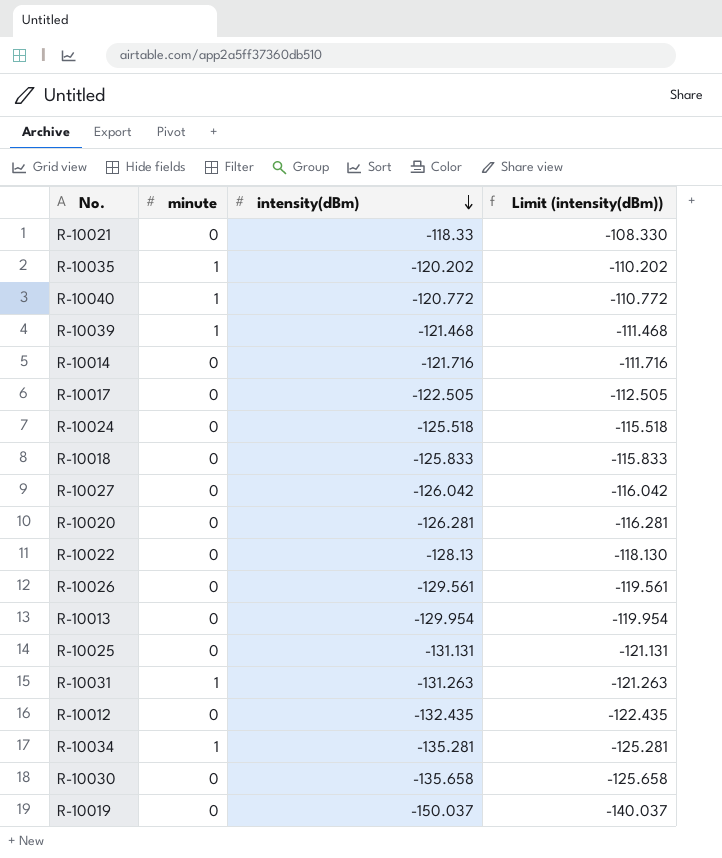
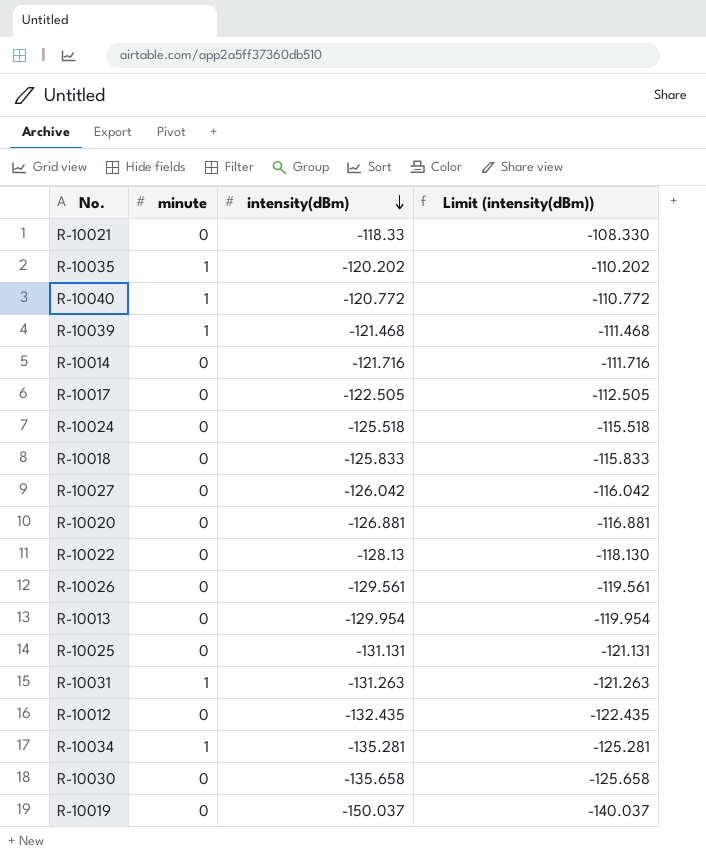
R-10020 | intensity(dBm): -126.281 -> -126.881
R-10020 | Limit (intensity(dBm)): -116.281 -> -116.881

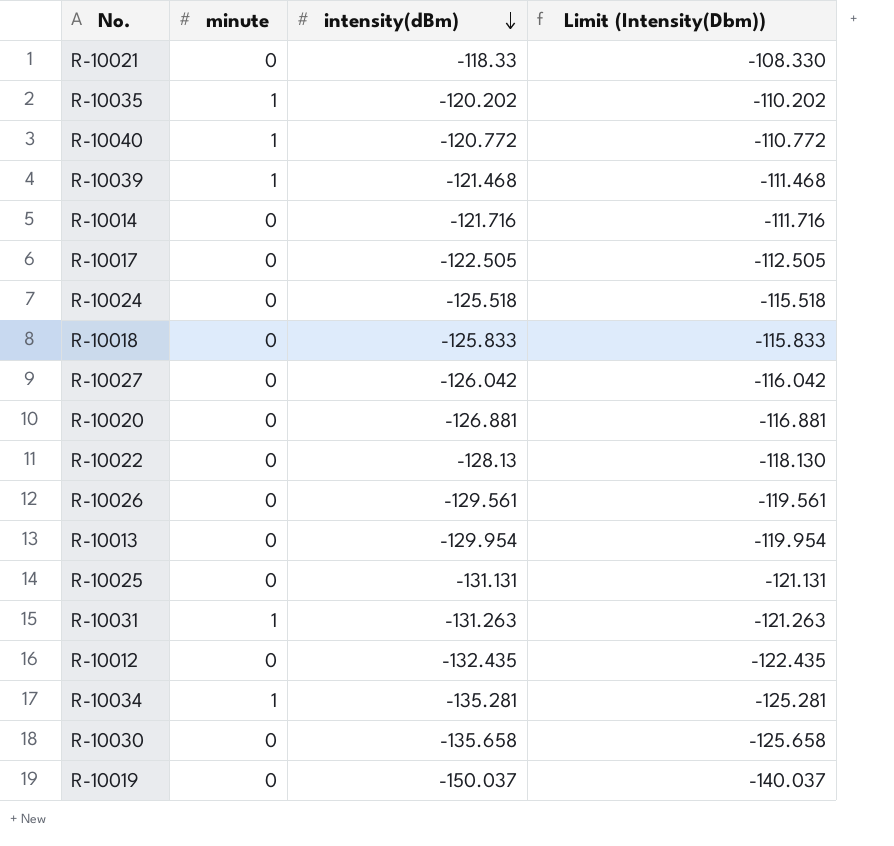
column name: Limit (intensity(dBm)) -> Limit (Intensity(Dbm))

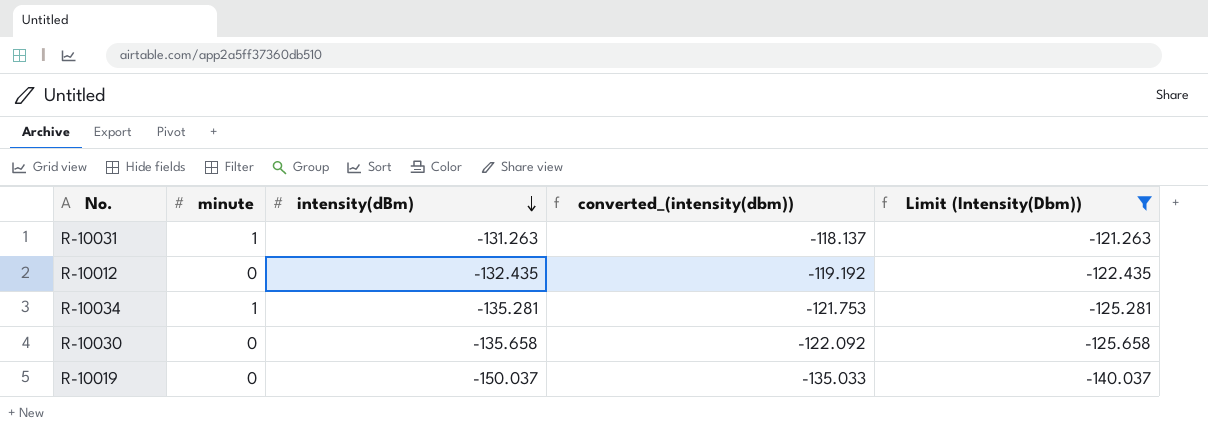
filter: none -> Limit (Intensity(Dbm)) <= -121.263
column converted_(intensity(dbm)) | formula: none -> [intensity(dBm)] * 0.9

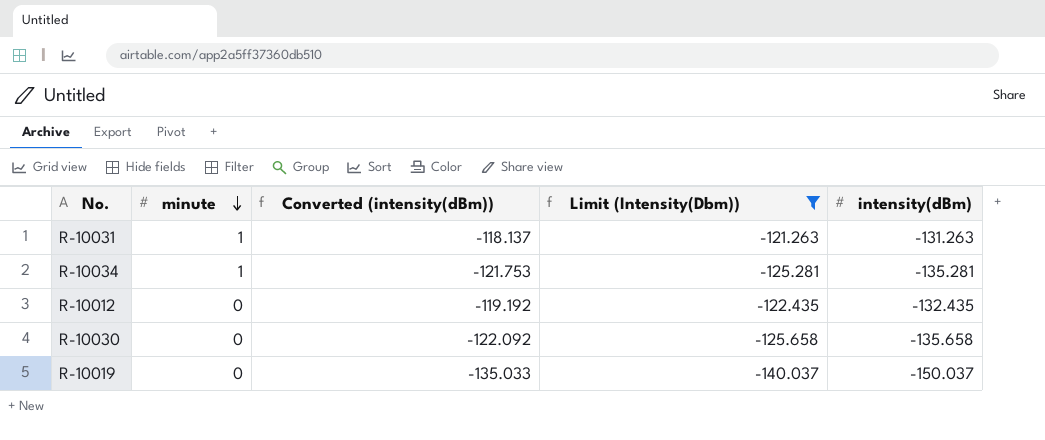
row order: intensity(dBm) descending -> minute descending
column name: converted_(intensity(dbm)) -> Converted (intensity(dBm))
column intensity(dBm) | position: 3 -> 5

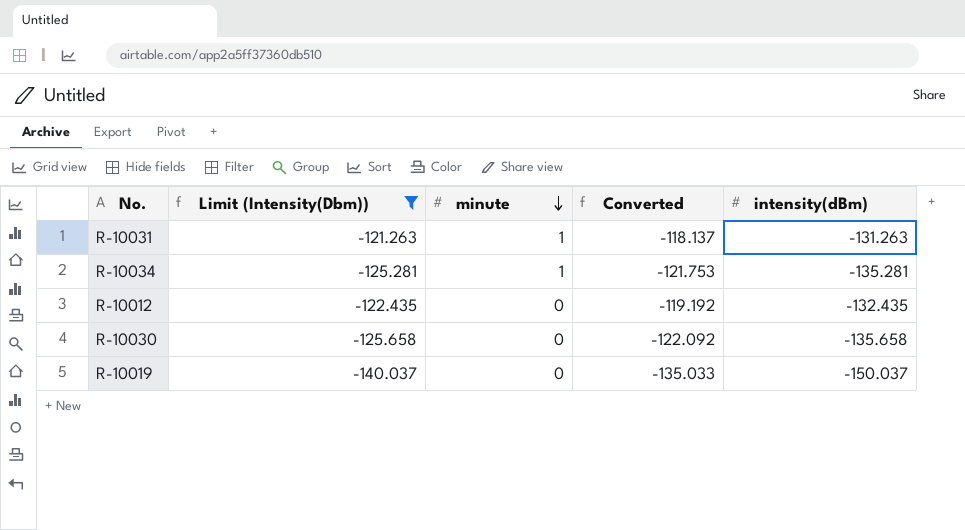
column Limit (Intensity(Dbm)) | position: 4 -> 2
column name: Converted (intensity(dBm)) -> Converted

